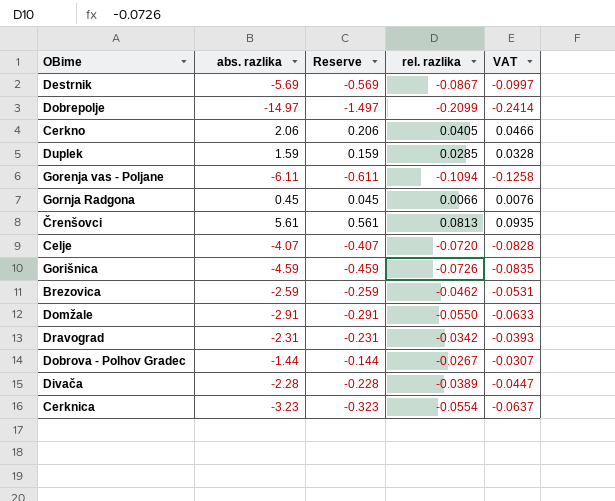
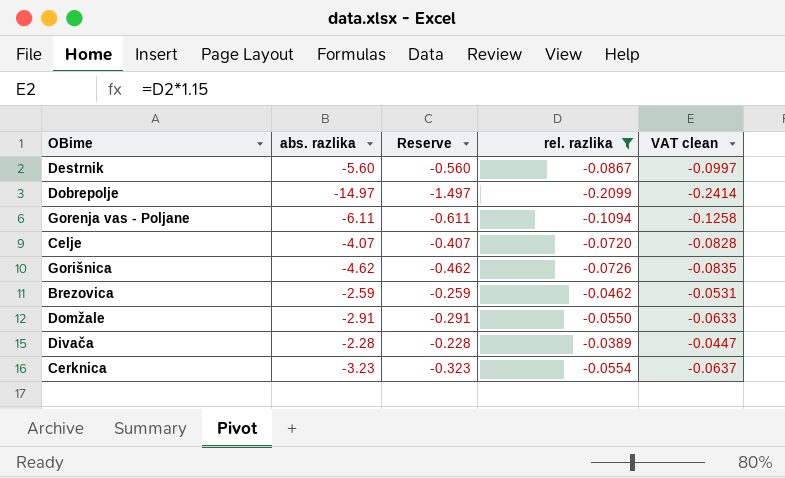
filter: none -> rel. razlika <= -0.0389
column name: VAT -> VAT clean
Destrnik | abs. razlika: -5.69 -> -5.60
Destrnik | Reserve: -0.569 -> -0.560
Gorišnica | abs. razlika: -4.59 -> -4.62
Gorišnica | Reserve: -0.459 -> -0.462

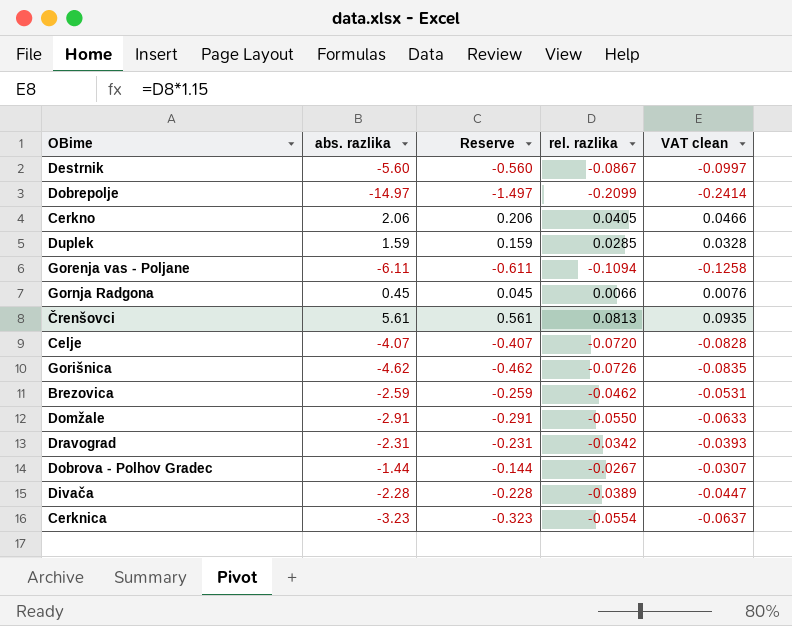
filter: rel. razlika <= -0.0389 -> none

